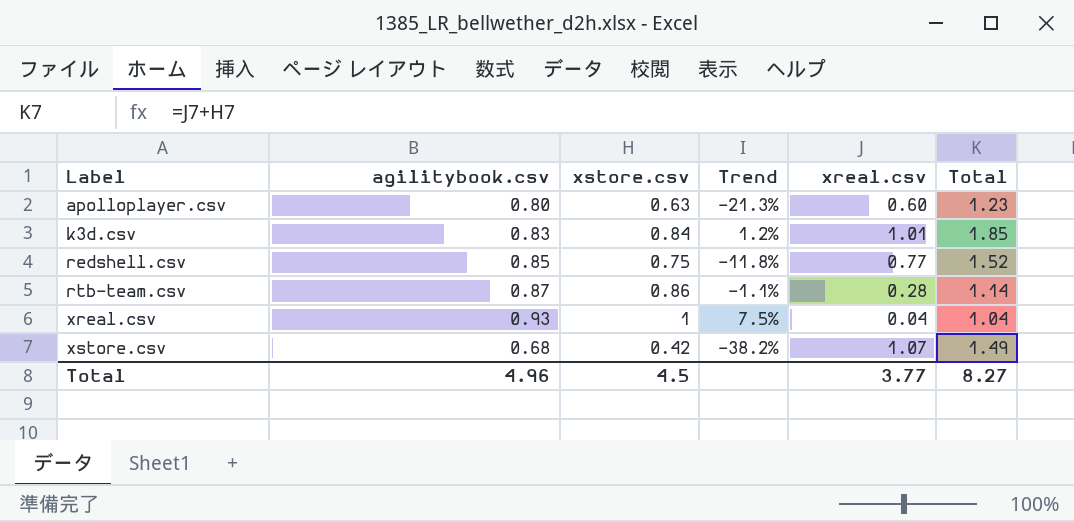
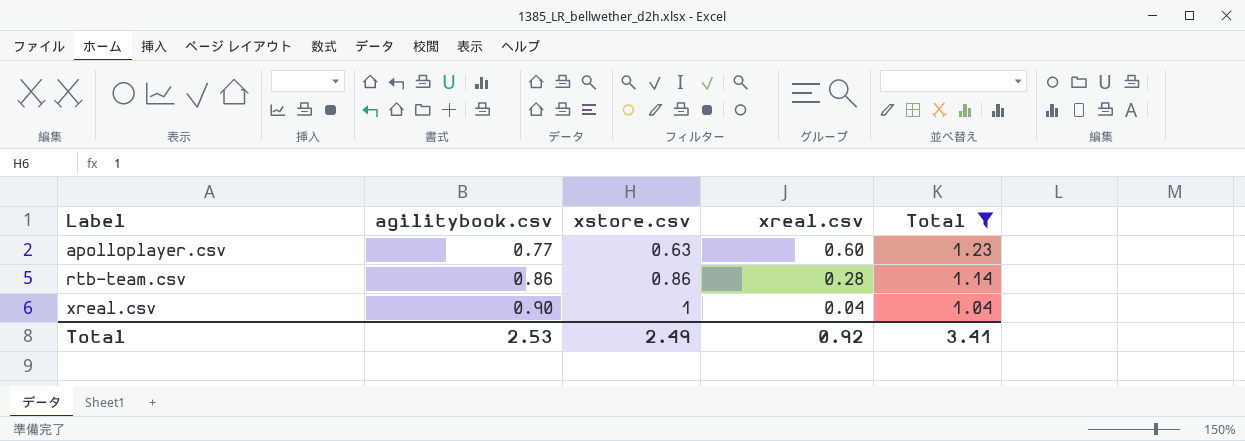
filter: none -> Total <= 1.23
column Trend | formula: ([xstore.csv] - [agilitybook.csv]) / [agilitybook.csv] -> none
apolloplayer.csv | agilitybook.csv: 0.80 -> 0.77
rtb-team.csv | agilitybook.csv: 0.87 -> 0.86
xreal.csv | agilitybook.csv: 0.93 -> 0.90
Total | agilitybook.csv: 4.96 -> 2.53
Total | xstore.csv: 4.5 -> 2.49
Total | xreal.csv: 3.77 -> 0.92
Total | Total: 8.27 -> 3.41

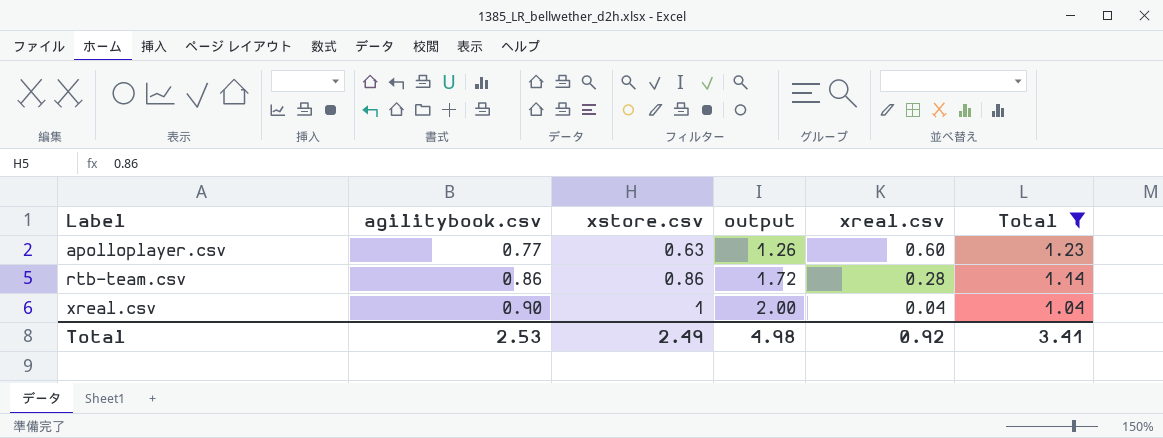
column output | formula: none -> [xstore.csv] * 2

